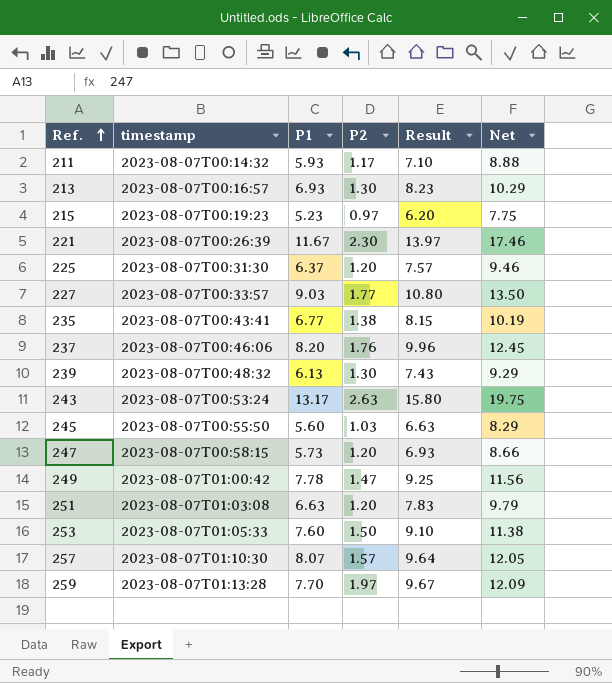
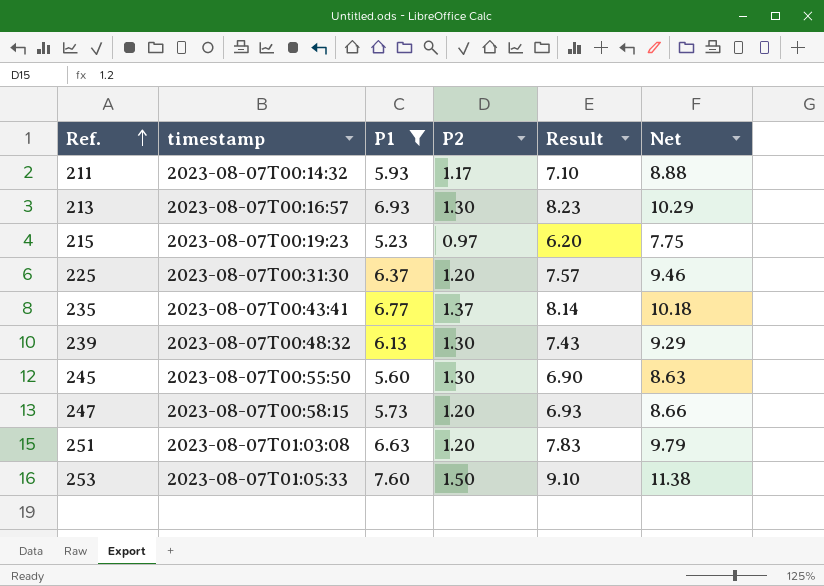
filter: none -> P1 <= 7.60
235 | P2: 1.38 -> 1.37
235 | Result: 8.15 -> 8.14
235 | Net: 10.19 -> 10.18
245 | P2: 1.03 -> 1.30
245 | Result: 6.63 -> 6.90
245 | Net: 8.29 -> 8.63

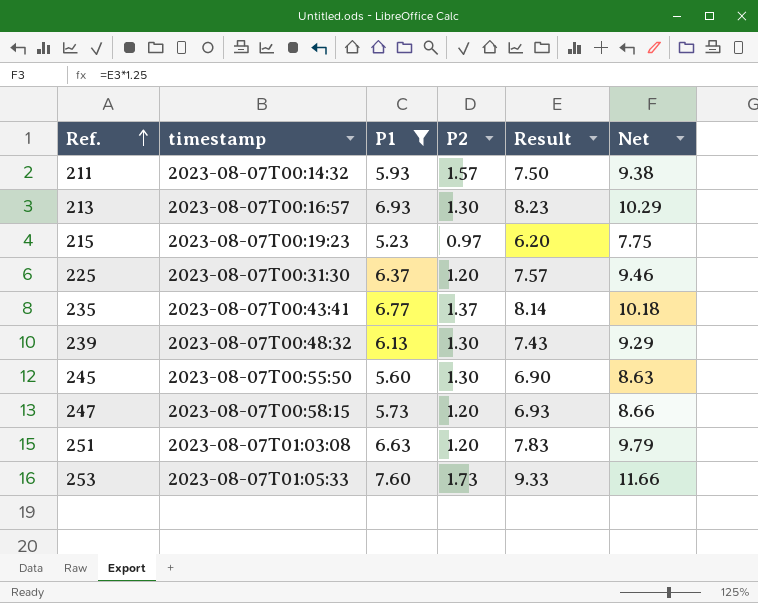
211 | P2: 1.17 -> 1.57
211 | Result: 7.10 -> 7.50
211 | Net: 8.88 -> 9.38
253 | P2: 1.50 -> 1.73
253 | Result: 9.10 -> 9.33
253 | Net: 11.38 -> 11.66

